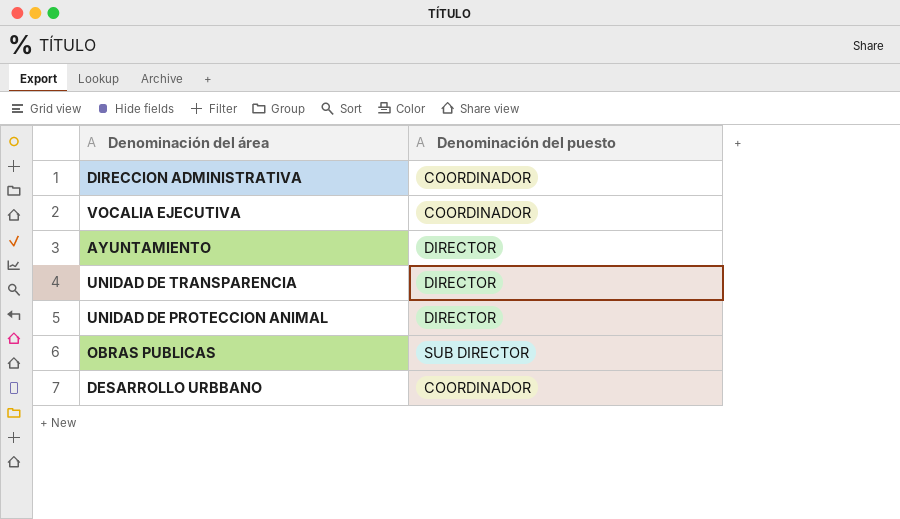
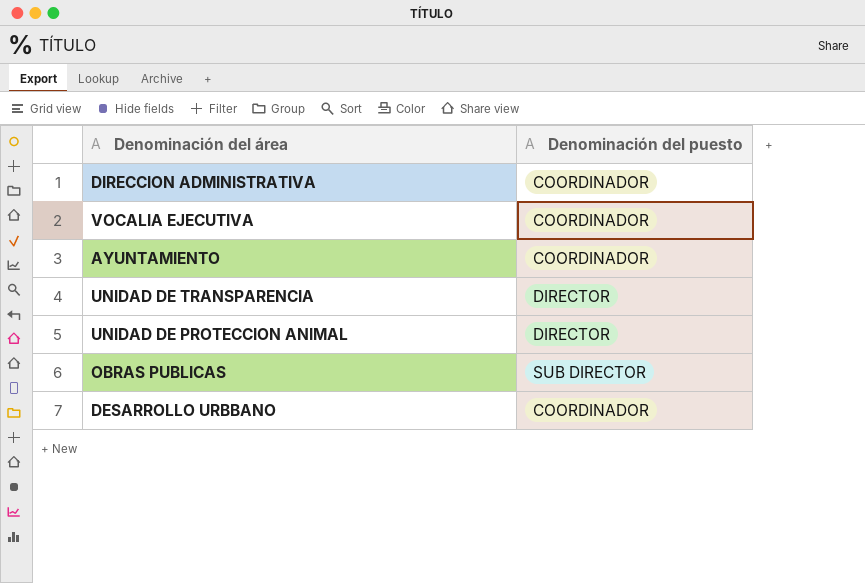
AYUNTAMIENTO | Denominación del puesto: DIRECTOR -> COORDINADOR

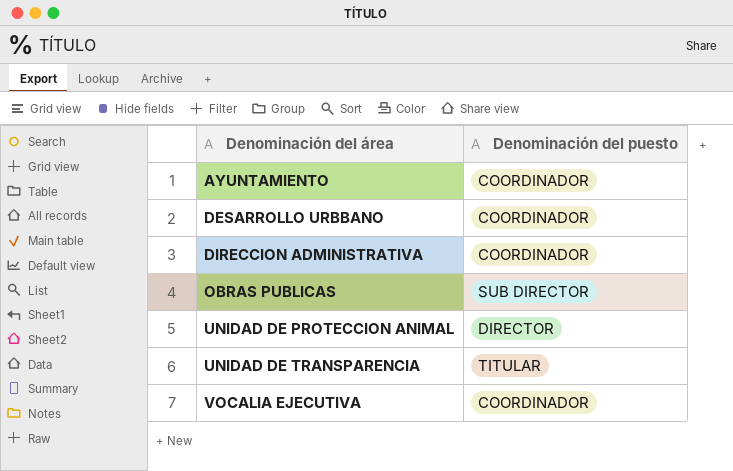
row order: none -> Denominación del área ascending
UNIDAD DE TRANSPARENCIA | Denominación del puesto: DIRECTOR -> TITULAR

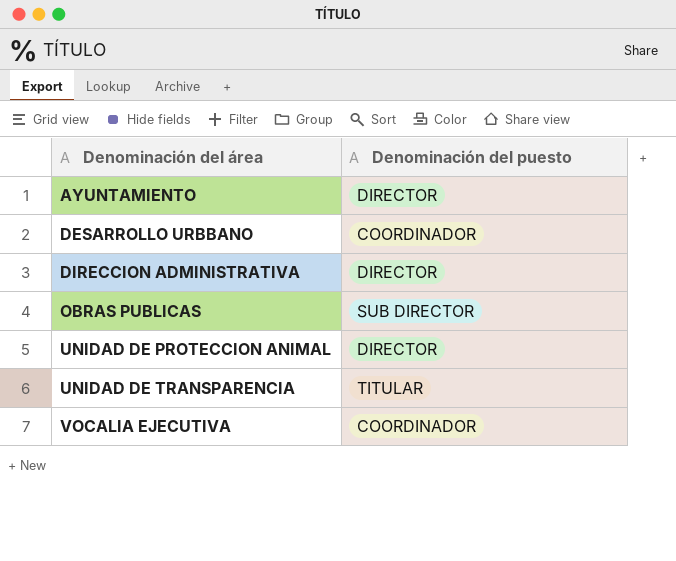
AYUNTAMIENTO | Denominación del puesto: COORDINADOR -> DIRECTOR
DIRECCION ADMINISTRATIVA | Denominación del puesto: COORDINADOR -> DIRECTOR

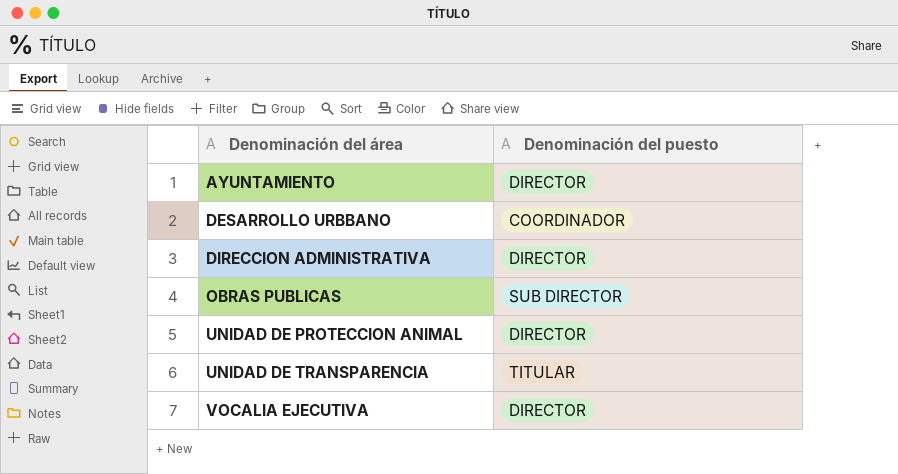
VOCALIA EJECUTIVA | Denominación del puesto: COORDINADOR -> DIRECTOR

